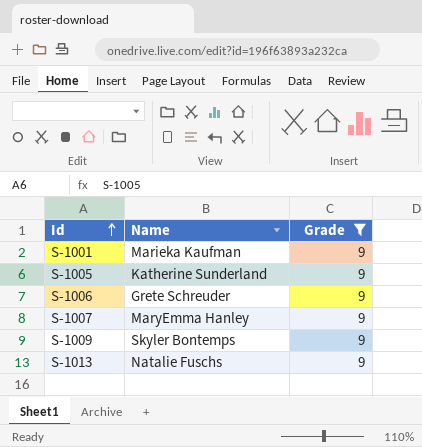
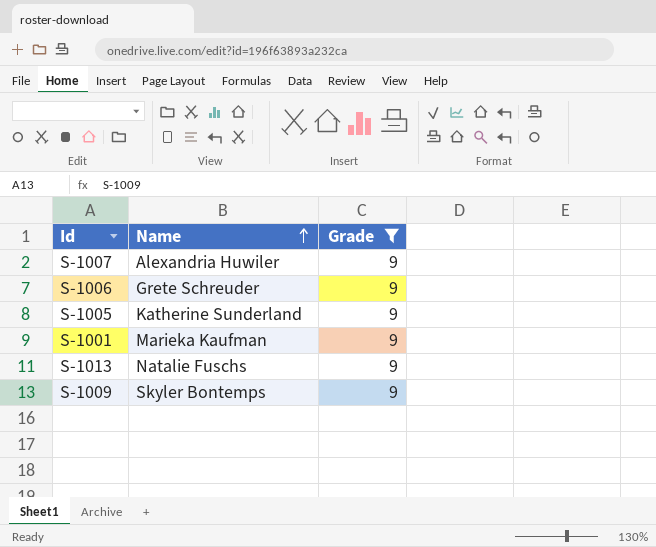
row order: Id ascending -> Name ascending
S-1007 | Name: MaryEmma Hanley -> Alexandria Huwiler

